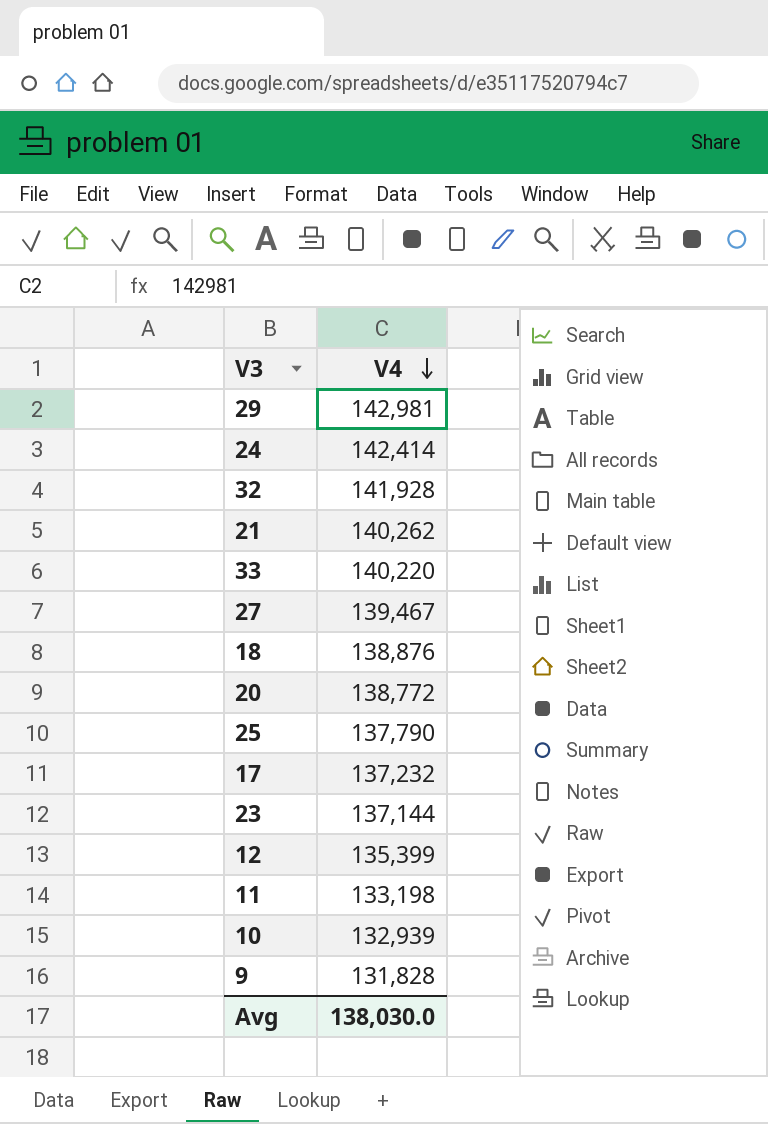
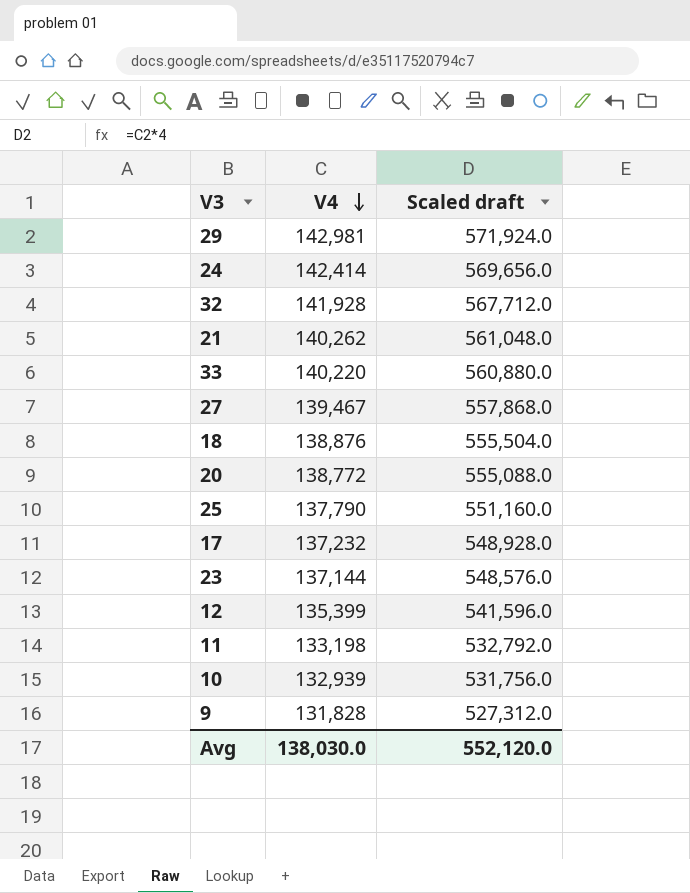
column Scaled draft | formula: none -> [V4] * 4

